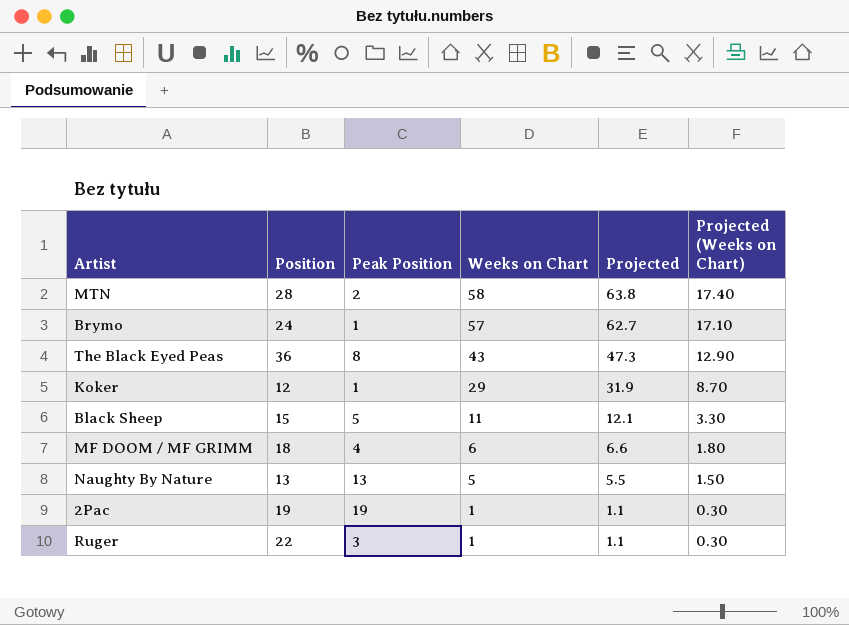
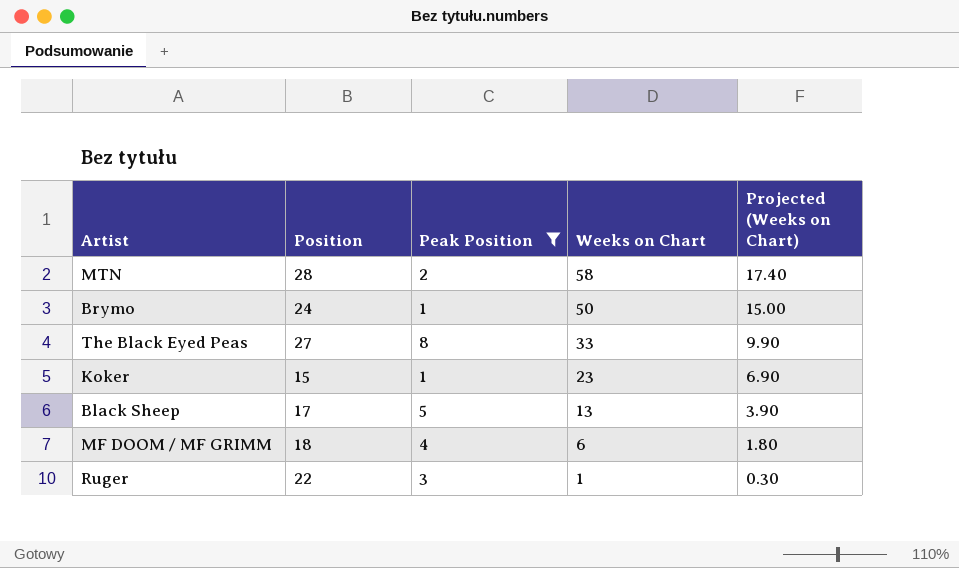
filter: none -> Peak Position <= 8
column Projected | formula: [Weeks on Chart] * 1.1 -> none
Brymo | Weeks on Chart: 57 -> 50
Brymo | Projected (Weeks on Chart): 17.10 -> 15.00
The Black Eyed Peas | Position: 36 -> 27
The Black Eyed Peas | Weeks on Chart: 43 -> 33
The Black Eyed Peas | Projected (Weeks on Chart): 12.90 -> 9.90
Koker | Position: 12 -> 15
Koker | Weeks on Chart: 29 -> 23
Koker | Projected (Weeks on Chart): 8.70 -> 6.90
Black Sheep | Position: 15 -> 17
Black Sheep | Weeks on Chart: 11 -> 13
Black Sheep | Projected (Weeks on Chart): 3.30 -> 3.90

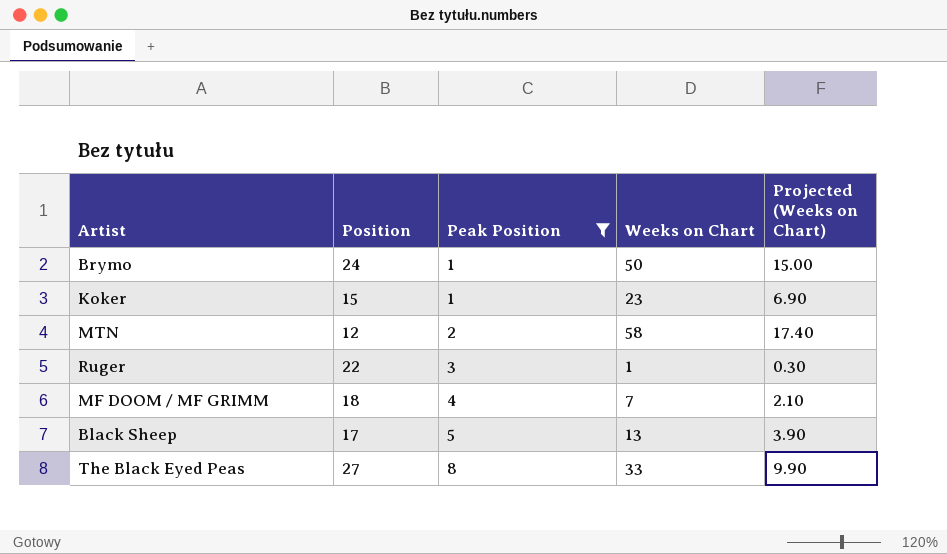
row order: Weeks on Chart descending -> Peak Position ascending
MTN | Position: 28 -> 12
MF DOOM / MF GRIMM | Weeks on Chart: 6 -> 7
MF DOOM / MF GRIMM | Projected (Weeks on Chart): 1.80 -> 2.10

